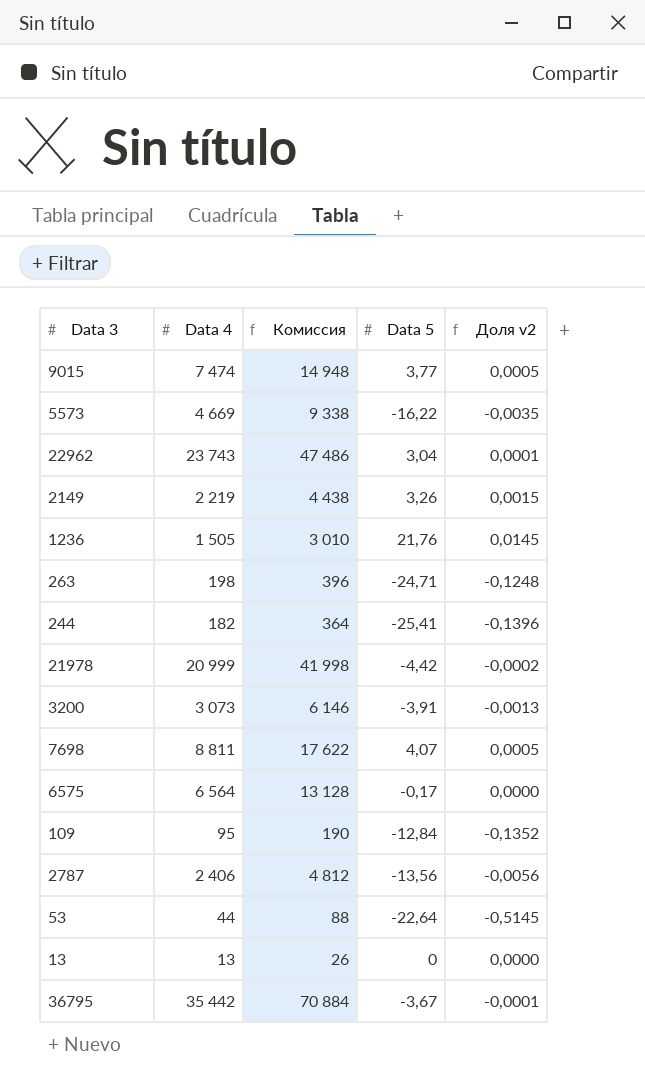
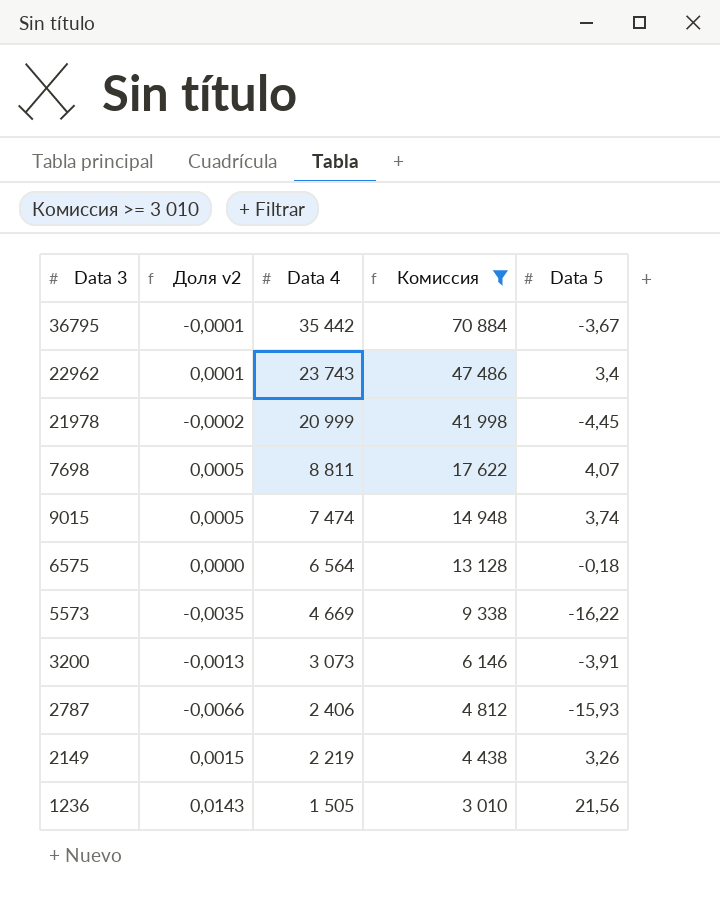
filter: none -> Комиссия >= 3 010
row order: none -> Data 4 descending
column Доля v2 | position: 5 -> 2
22962 | Data 5: 3,04 -> 3,4
21978 | Data 5: -4,42 -> -4,45
9015 | Data 5: 3,77 -> 3,74
6575 | Data 5: -0,17 -> -0,18
2787 | Доля v2: -0,0056 -> -0,0066
2787 | Data 5: -13,56 -> -15,93
1236 | Доля v2: 0,0145 -> 0,0143
1236 | Data 5: 21,76 -> 21,56

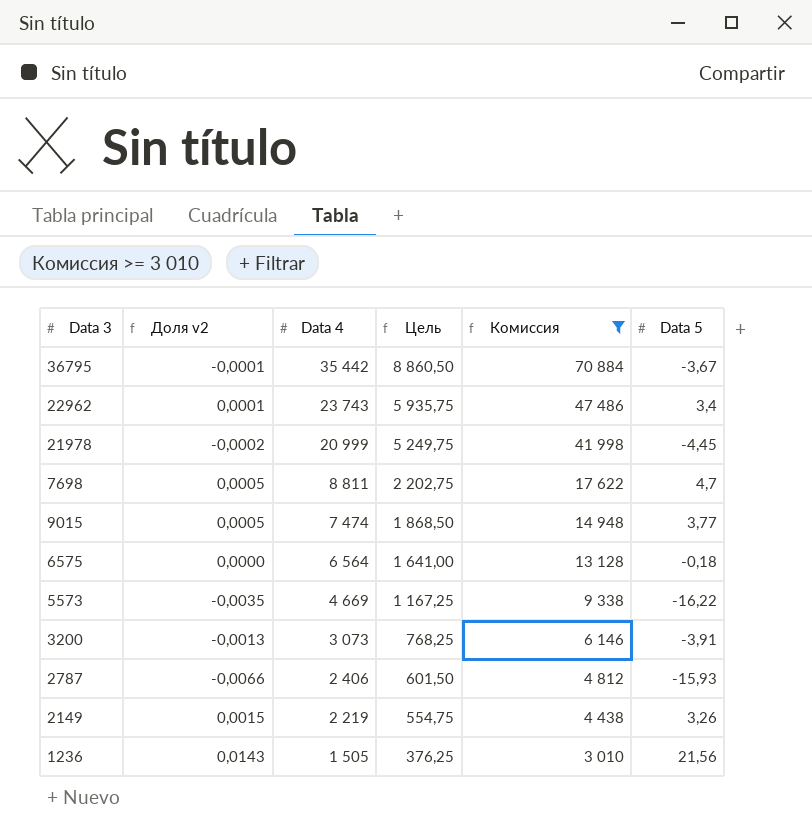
column Цель | formula: none -> [Data 4] * 0,25
7698 | Data 5: 4,07 -> 4,7
9015 | Data 5: 3,74 -> 3,77

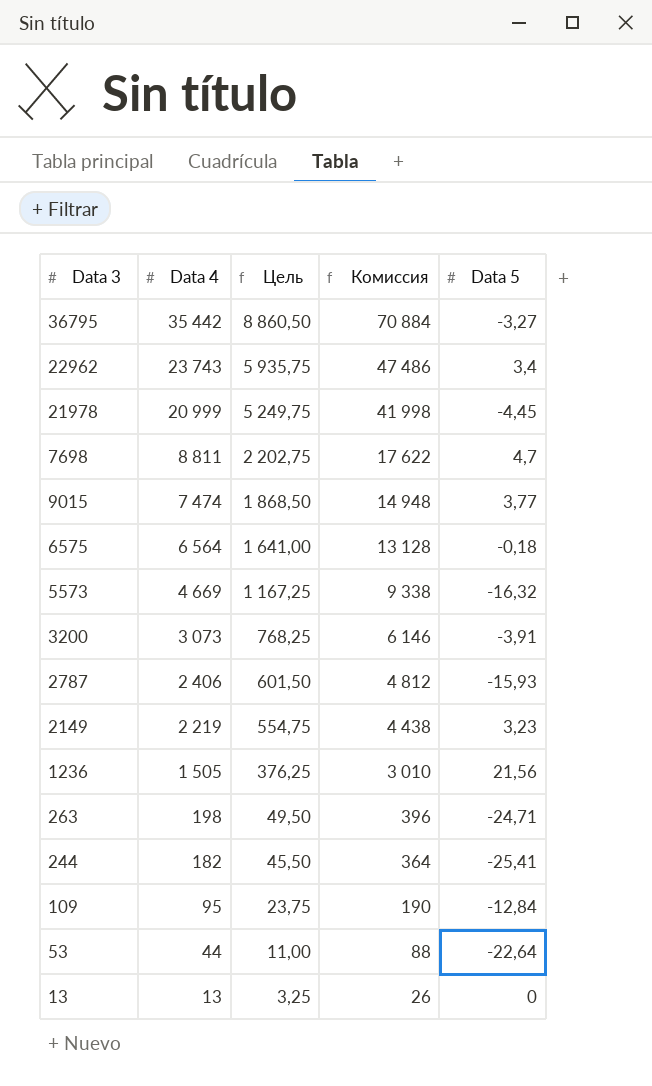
filter: Комиссия >= 3 010 -> none
column Доля v2 | formula: [Data 5] / [Data 4] -> none
36795 | Data 5: -3,67 -> -3,27
5573 | Data 5: -16,22 -> -16,32
2149 | Data 5: 3,26 -> 3,23

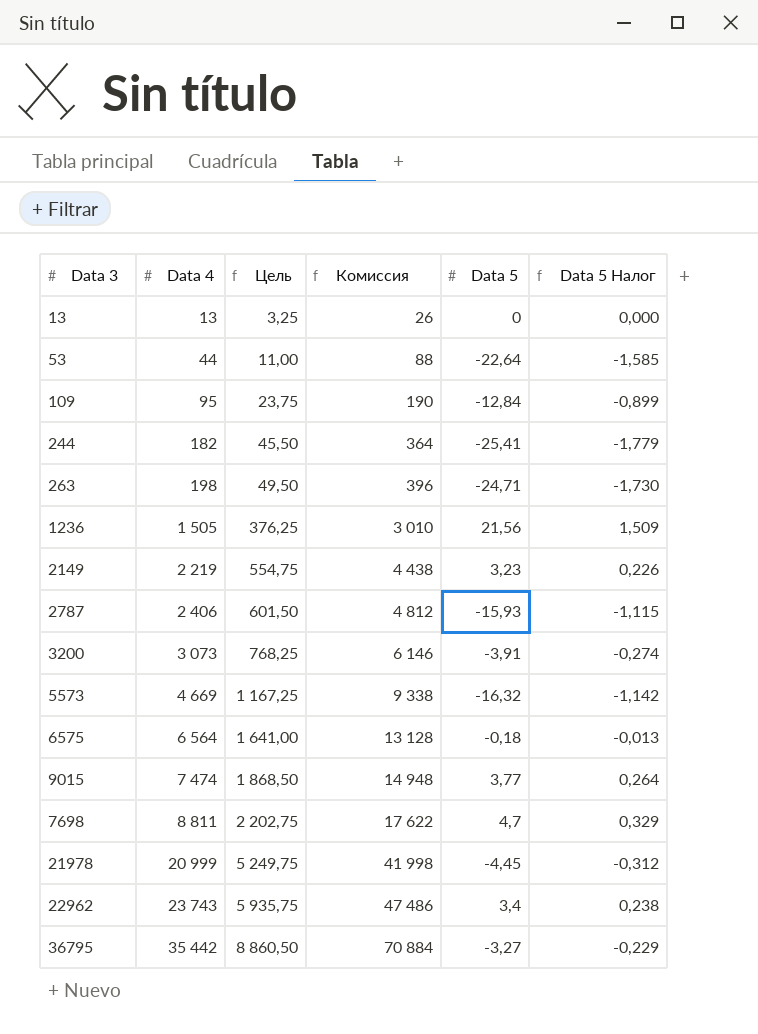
row order: Data 4 descending -> Data 4 ascending
column Data 5 Налог | formula: none -> [Data 5] * 0,07

